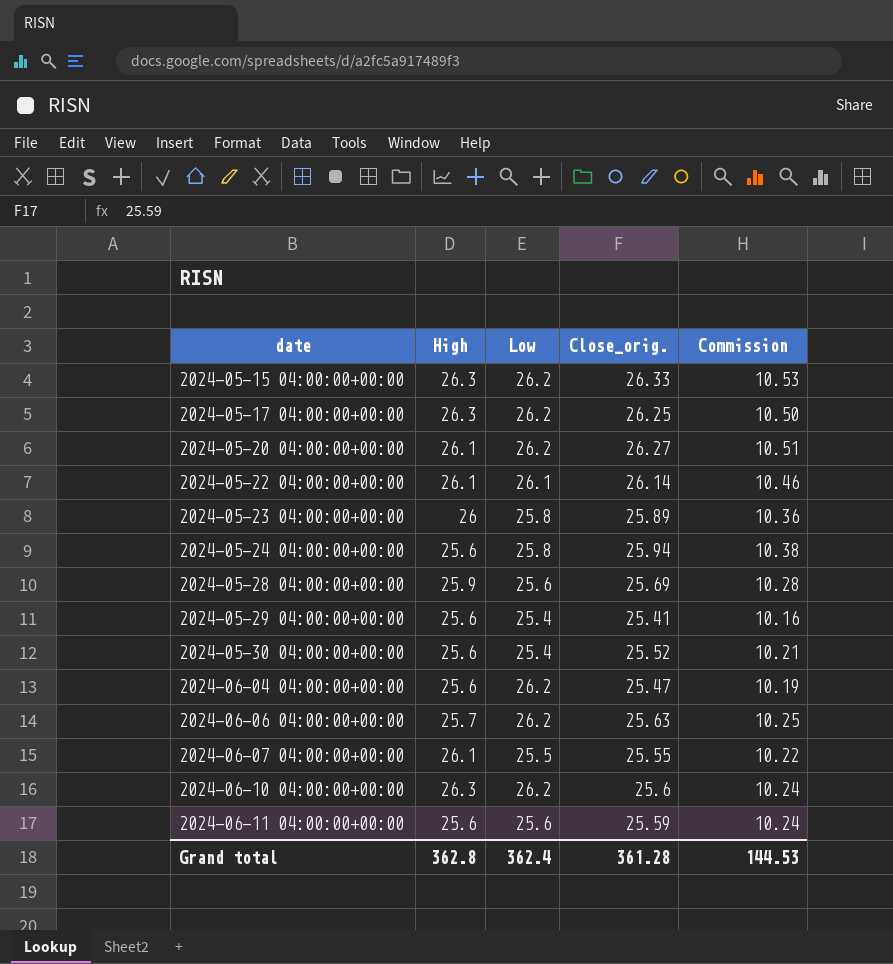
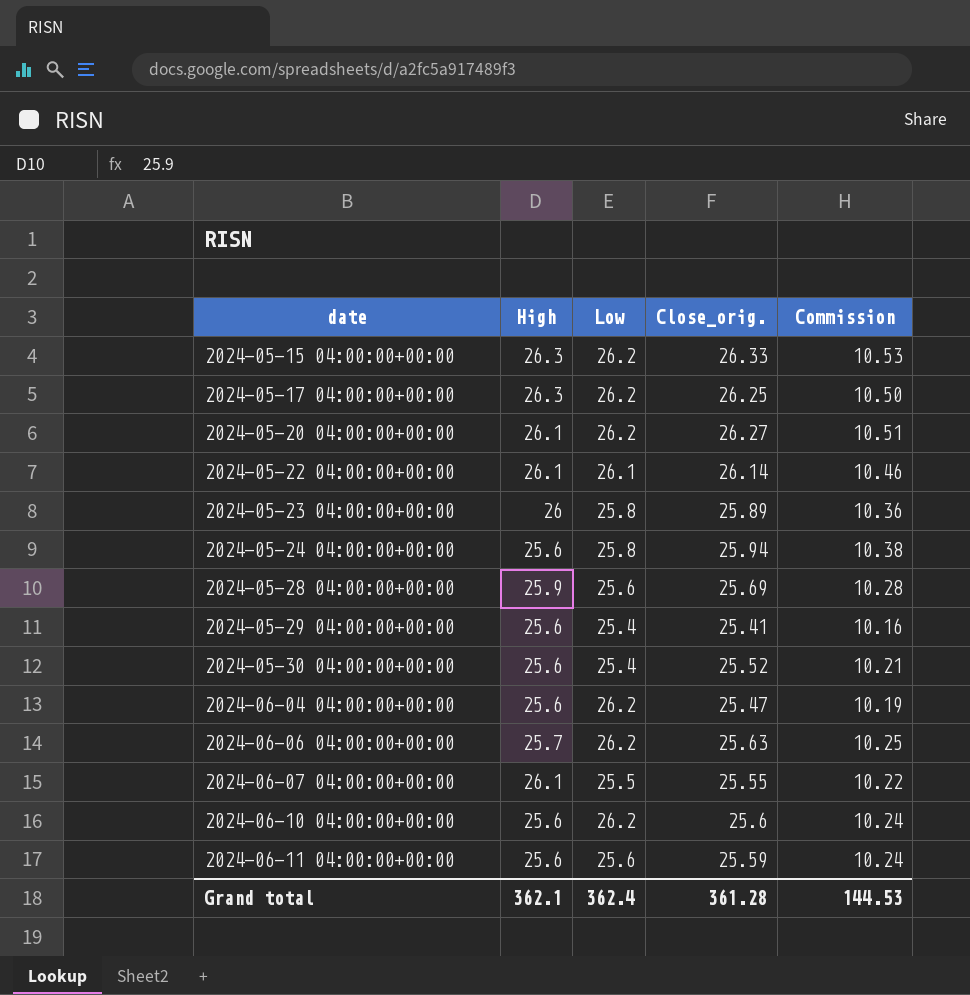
2024-06-10 04:00:00+00:00 | High: 26.3 -> 25.6
Grand total | High: 362.8 -> 362.1

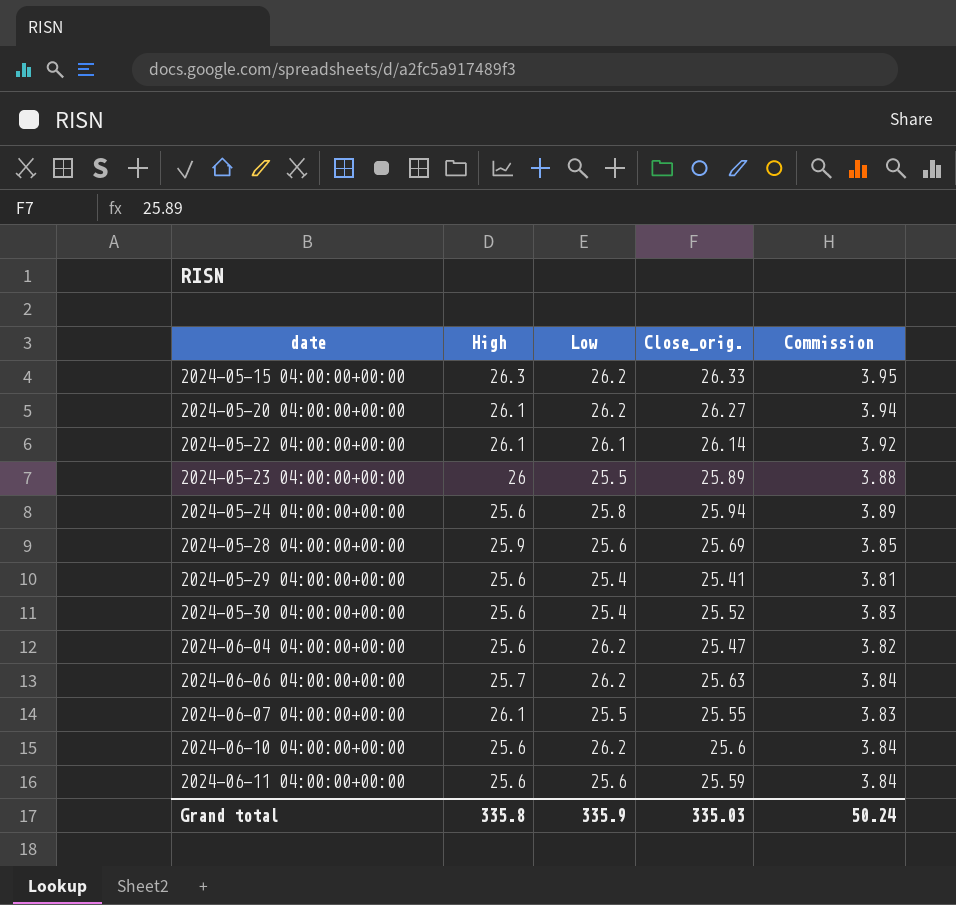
column Commission | formula: [Close_orig.] * 0.4 -> [Close_orig.] * 0.15
row 2024-05-17 04:00:00+00:00: 26.3 | 26.2 | 26.25 | 10.50 -> none
2024-05-23 04:00:00+00:00 | Low: 25.8 -> 25.5
Grand total | High: 362.1 -> 335.8
Grand total | Low: 362.4 -> 335.9
Grand total | Close_orig.: 361.28 -> 335.03
Grand total | Commission: 144.53 -> 50.24

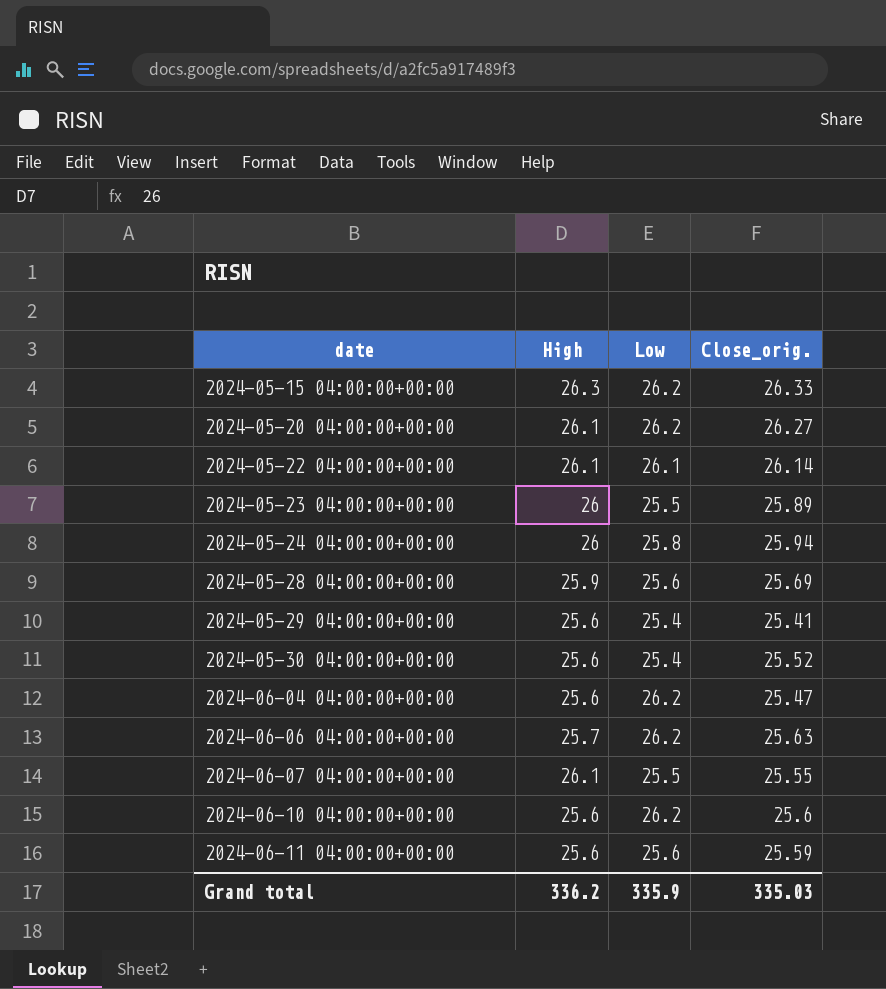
column Commission | formula: [Close_orig.] * 0.15 -> none
2024-05-24 04:00:00+00:00 | High: 25.6 -> 26
Grand total | High: 335.8 -> 336.2

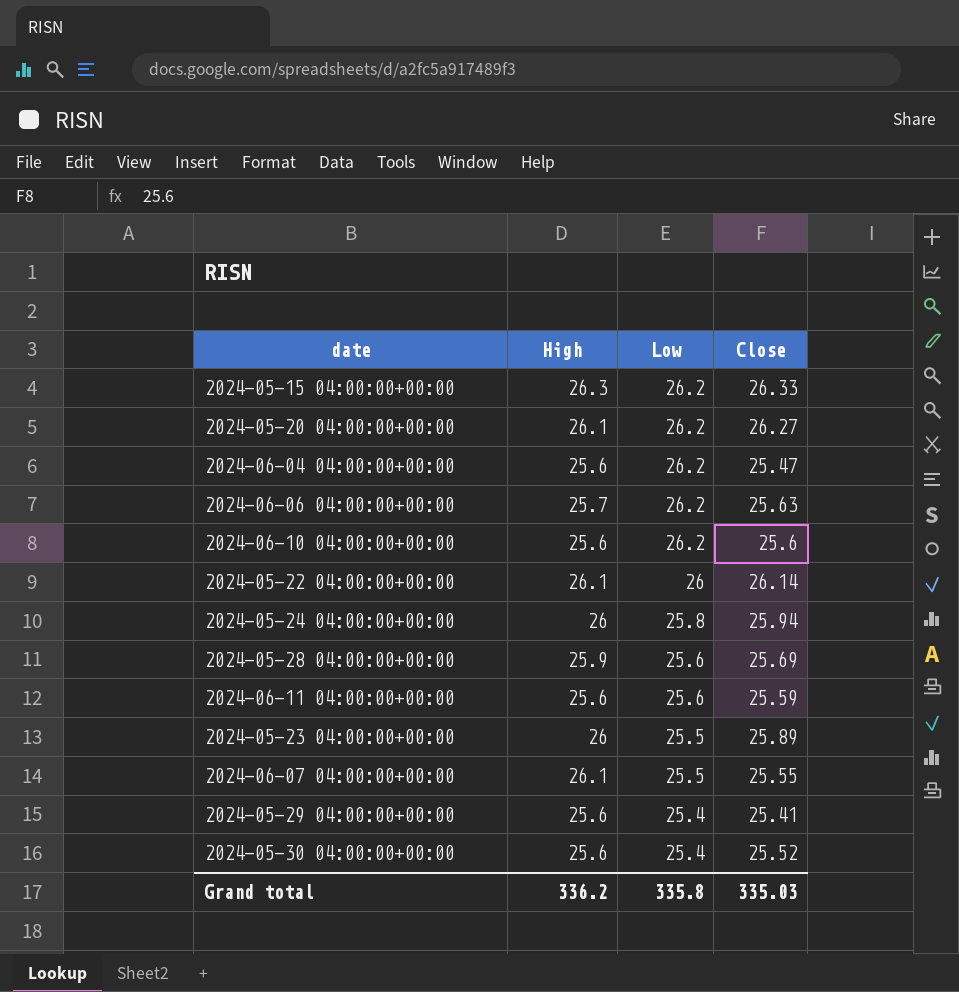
row order: date ascending -> Low descending
column name: Close_orig. -> Close
2024-05-22 04:00:00+00:00 | Low: 26.1 -> 26
Grand total | Low: 335.9 -> 335.8

